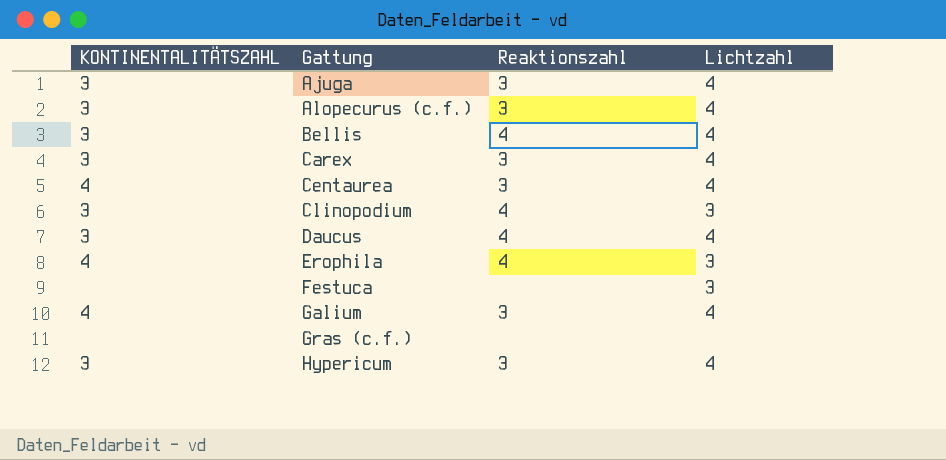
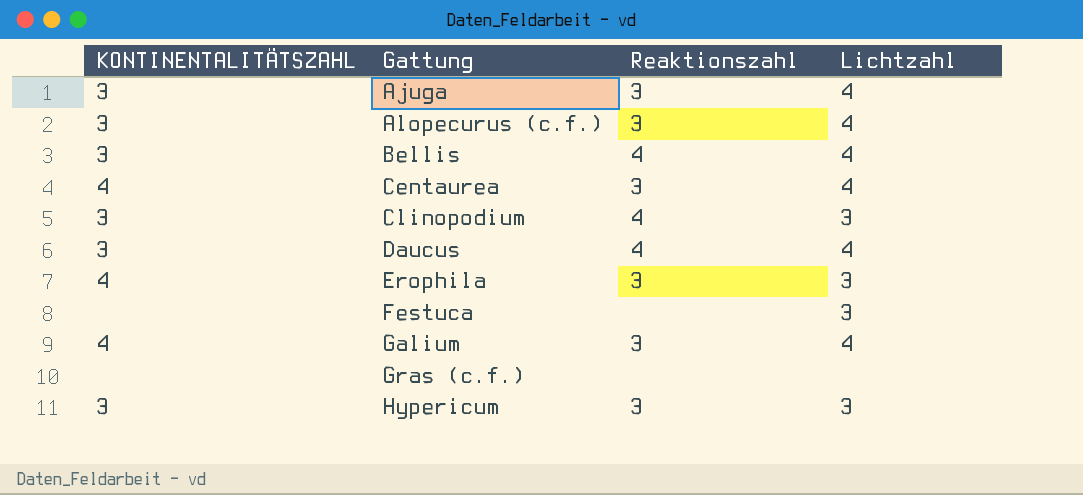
row Carex: 3 | 3 | 4 -> none
Erophila | Reaktionszahl: 4 -> 3
Hypericum | Lichtzahl: 4 -> 3

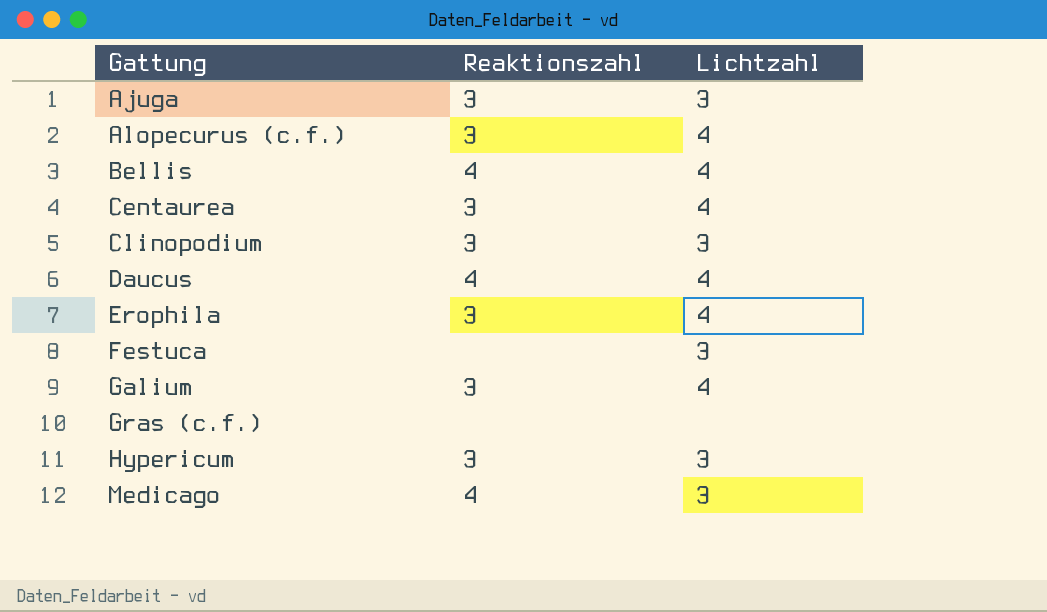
column KONTINENTALITÄTSZAHL | position: 1 -> none
Ajuga | Lichtzahl: 4 -> 3
Clinopodium | Reaktionszahl: 4 -> 3
Erophila | Lichtzahl: 3 -> 4
row Medicago: none -> 4 | 3

